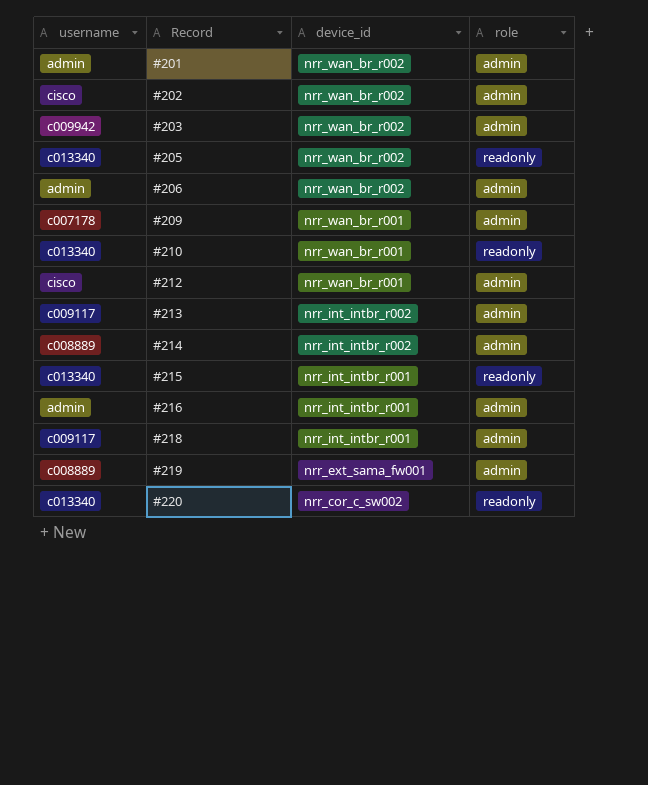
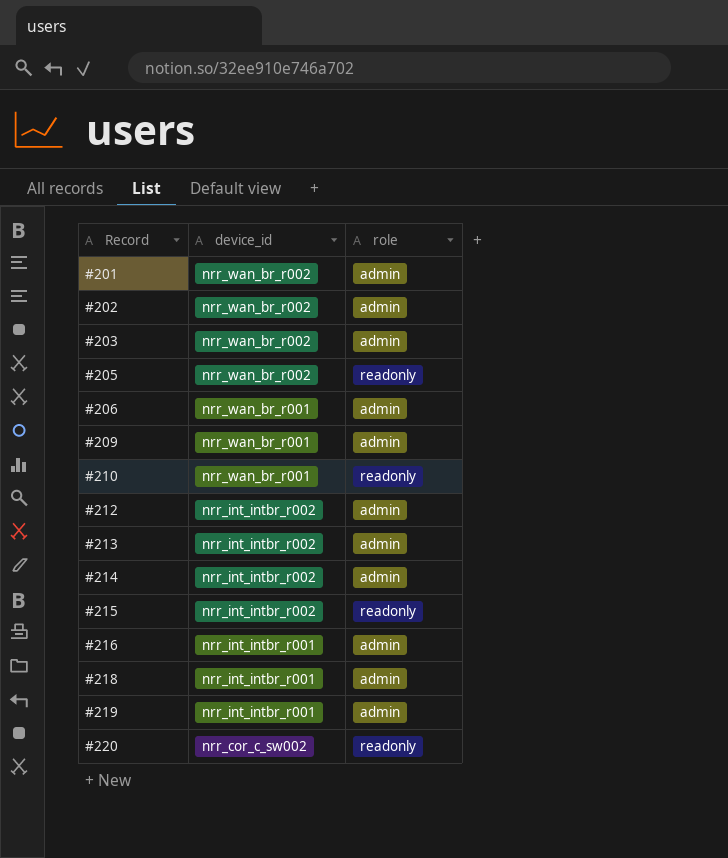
column username | position: 1 -> none
#206 | device_id: nrr_wan_br_r002 -> nrr_wan_br_r001
#212 | device_id: nrr_wan_br_r001 -> nrr_int_intbr_r002
#215 | device_id: nrr_int_intbr_r001 -> nrr_int_intbr_r002
#219 | device_id: nrr_ext_sama_fw001 -> nrr_int_intbr_r001

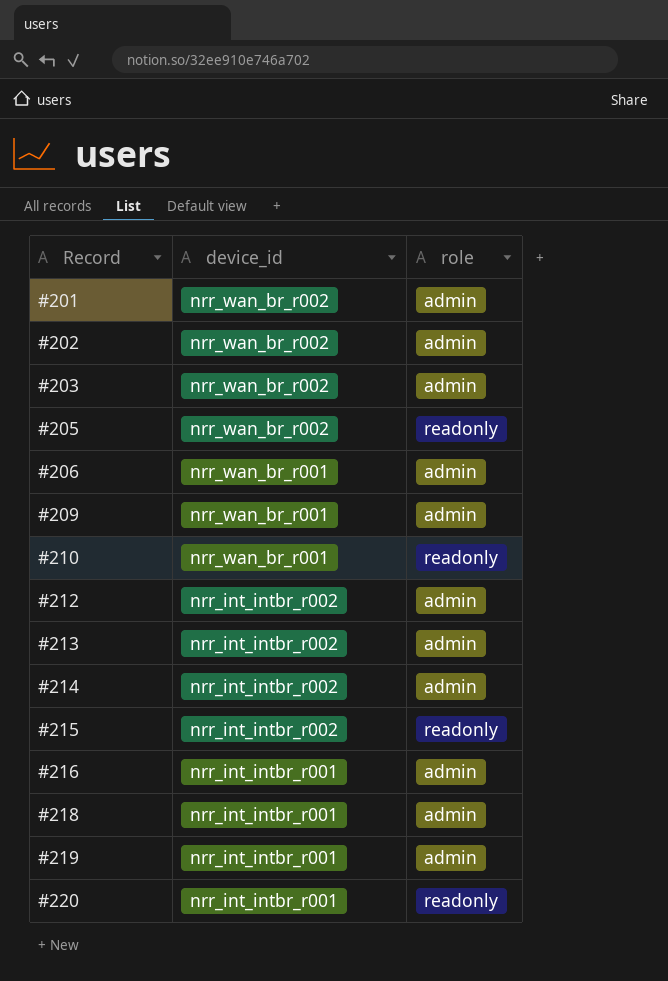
#220 | device_id: nrr_cor_c_sw002 -> nrr_int_intbr_r001

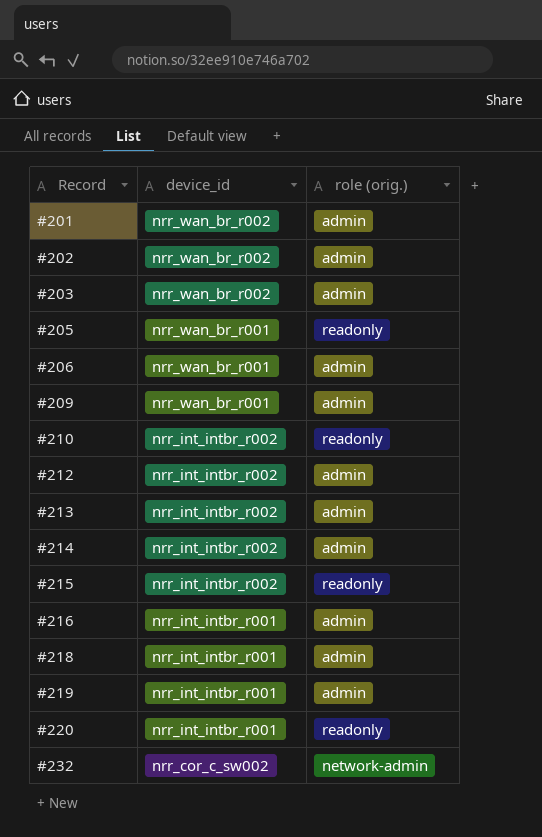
column name: role -> role (orig.)
#205 | device_id: nrr_wan_br_r002 -> nrr_wan_br_r001
#210 | device_id: nrr_wan_br_r001 -> nrr_int_intbr_r002
row #232: none -> nrr_cor_c_sw002 | network-admin

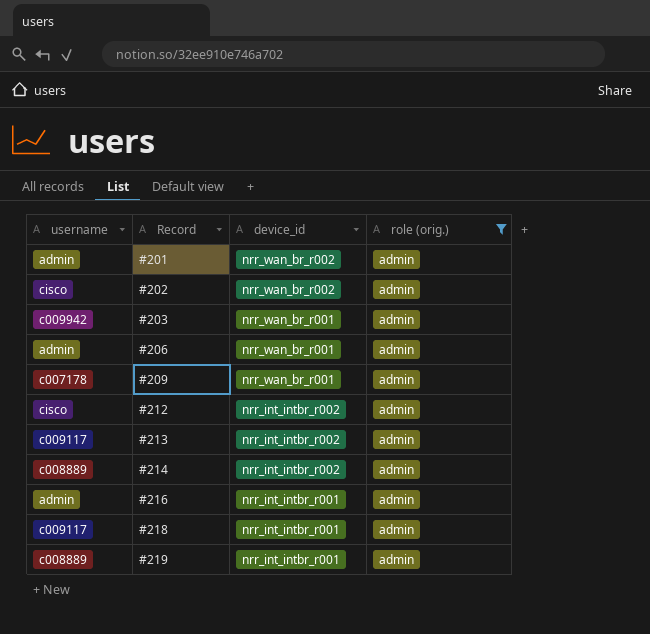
filter: none -> role (orig.) = admin
column username | position: none -> 1
#203 | device_id: nrr_wan_br_r002 -> nrr_wan_br_r001

